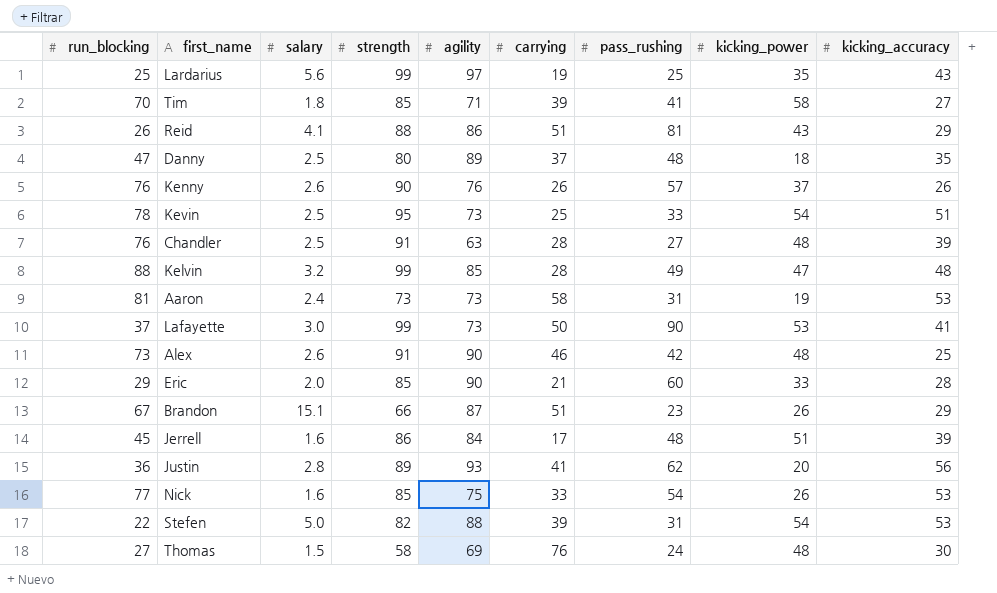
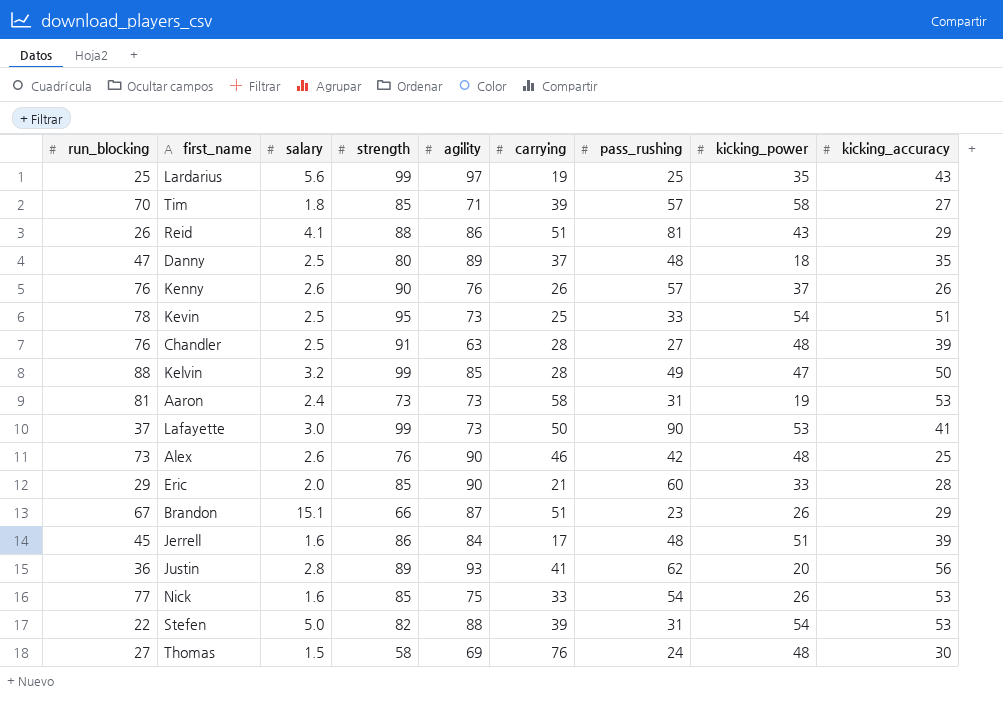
Tim | pass_rushing: 41 -> 57
Kelvin | kicking_accuracy: 48 -> 50
Alex | strength: 91 -> 76

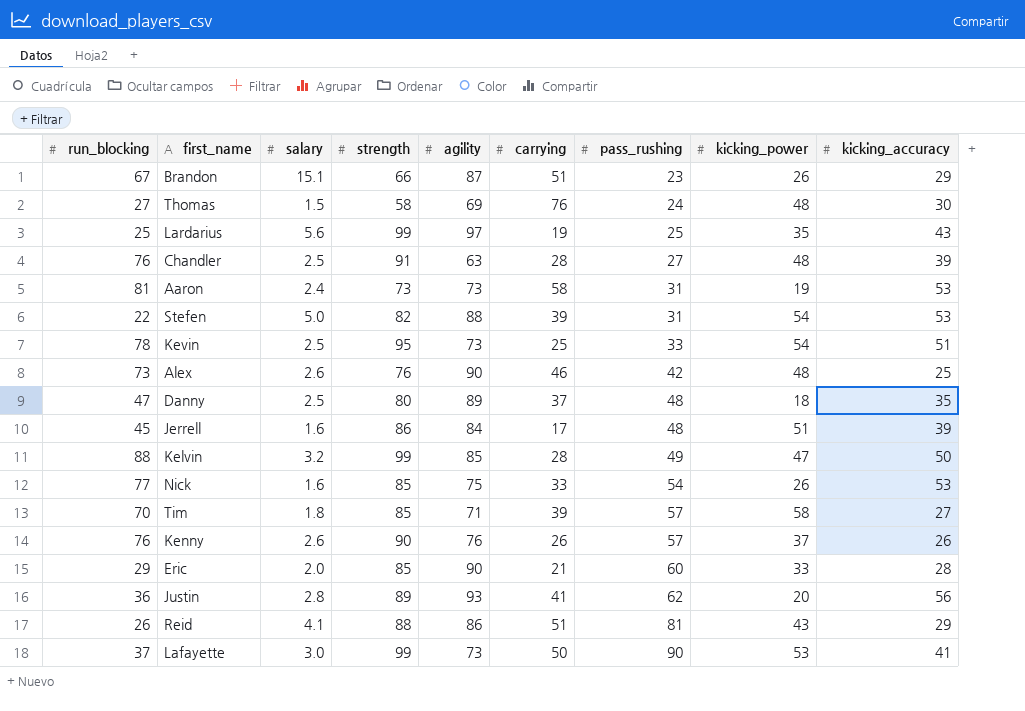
row order: none -> pass_rushing ascending

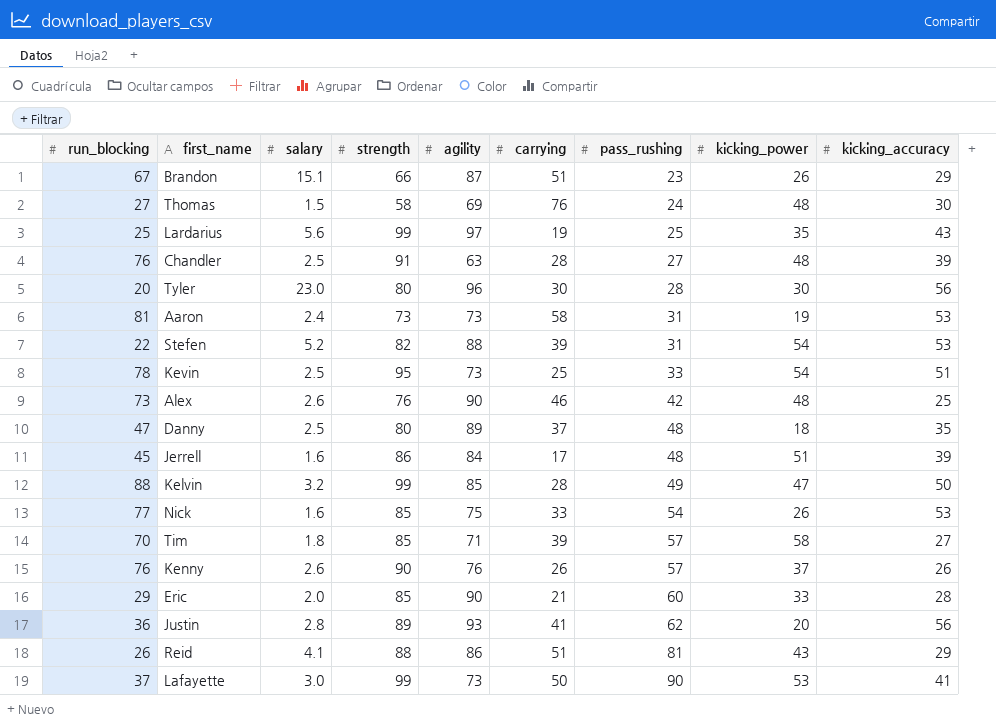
row Tyler: none -> 20 | 23.0 | 80 | 96 | 30 | 28 | 30 | 56
Stefen | salary: 5.0 -> 5.2

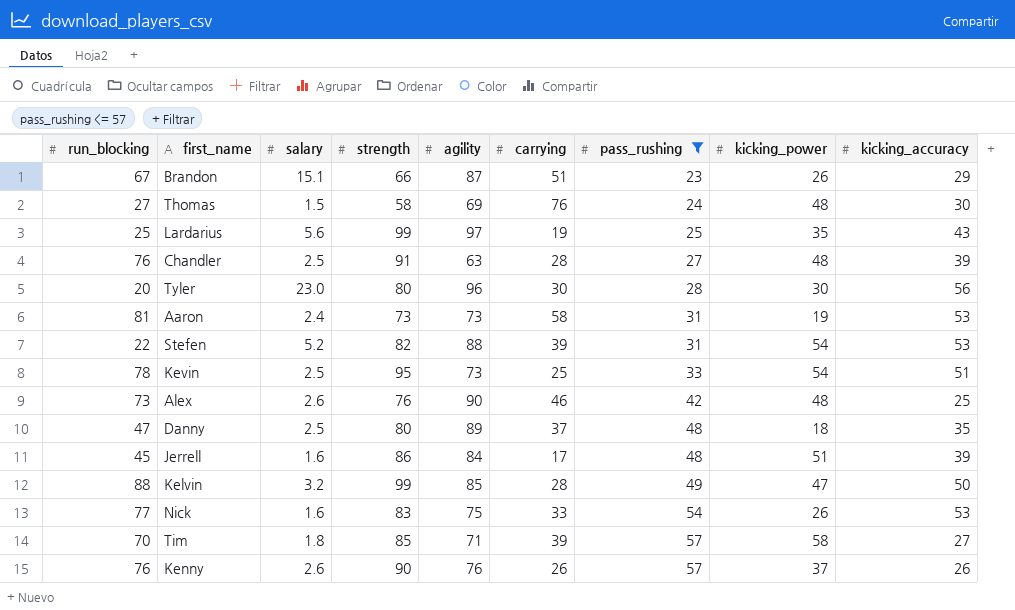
filter: none -> pass_rushing <= 57
Nick | strength: 85 -> 83

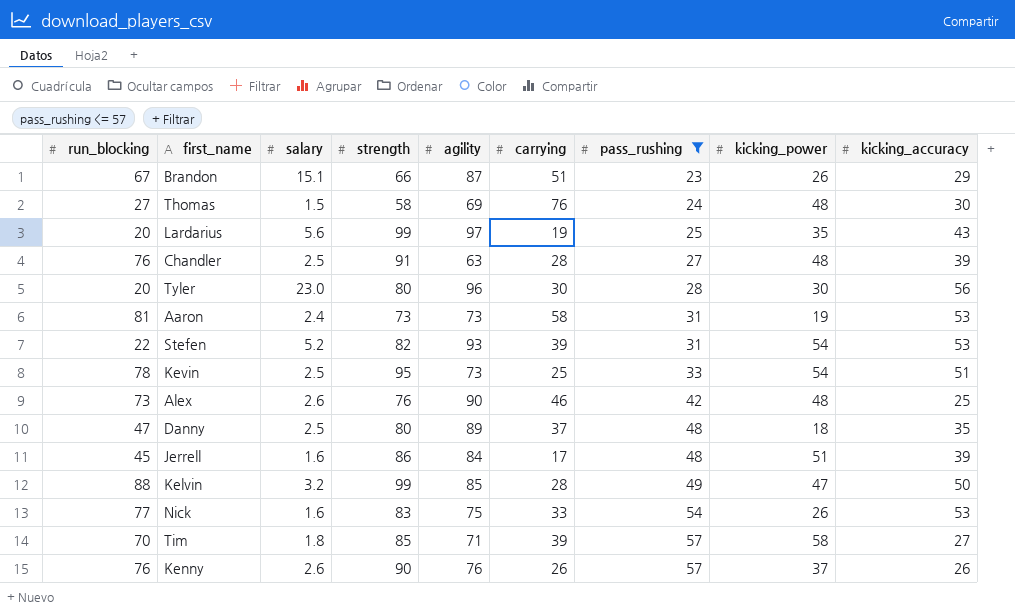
Lardarius | run_blocking: 25 -> 20
Stefen | agility: 88 -> 93

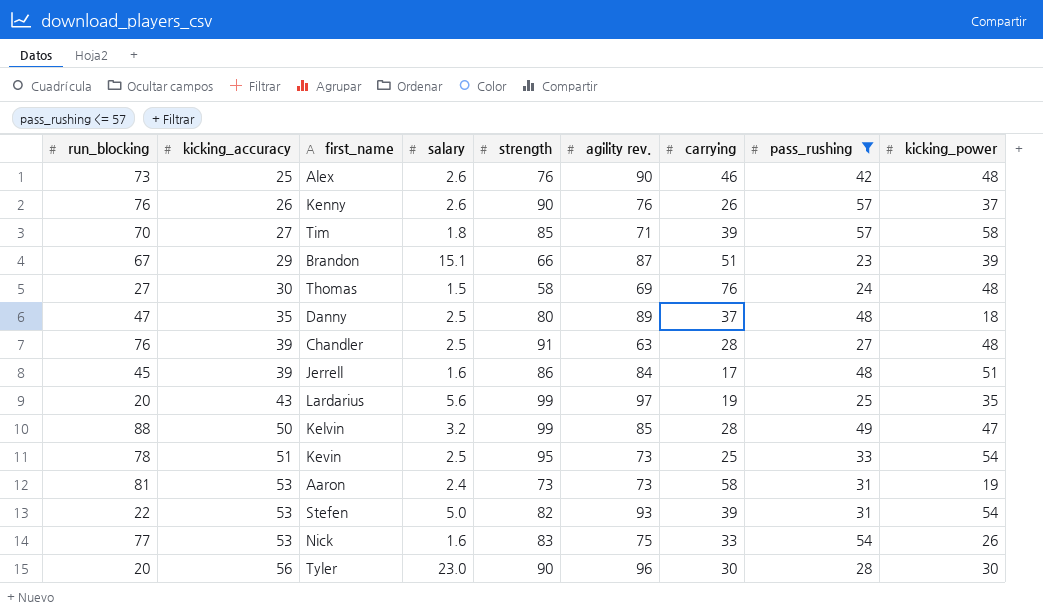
row order: pass_rushing ascending -> kicking_accuracy ascending
column kicking_accuracy | position: 9 -> 2
column name: agility -> agility rev.
Brandon | kicking_power: 26 -> 39
Stefen | salary: 5.2 -> 5.0
Tyler | strength: 80 -> 90

